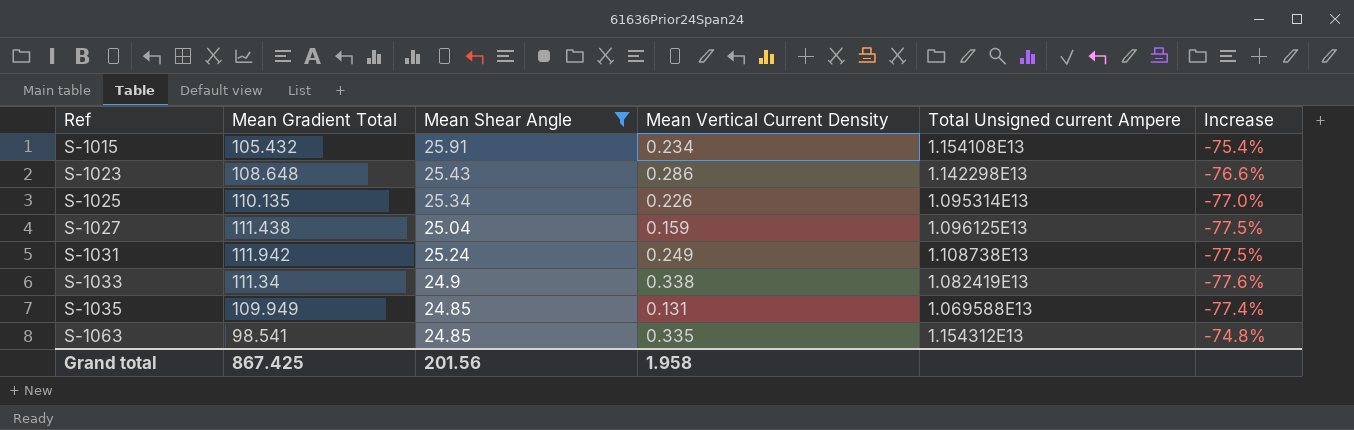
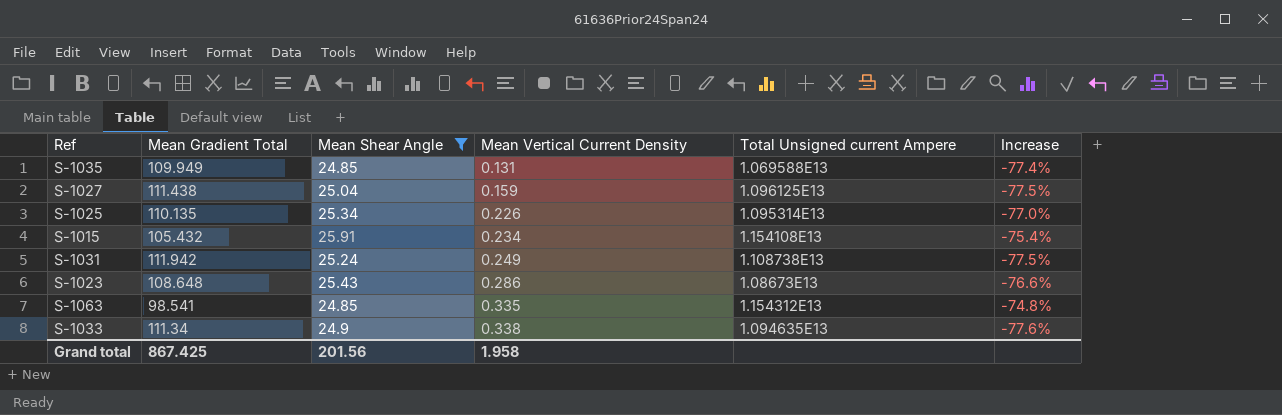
row order: Ref ascending -> Mean Vertical Current Density ascending
S-1023 | Total Unsigned current Ampere: 1.142298E13 -> 1.08673E13
S-1033 | Total Unsigned current Ampere: 1.082419E13 -> 1.094635E13

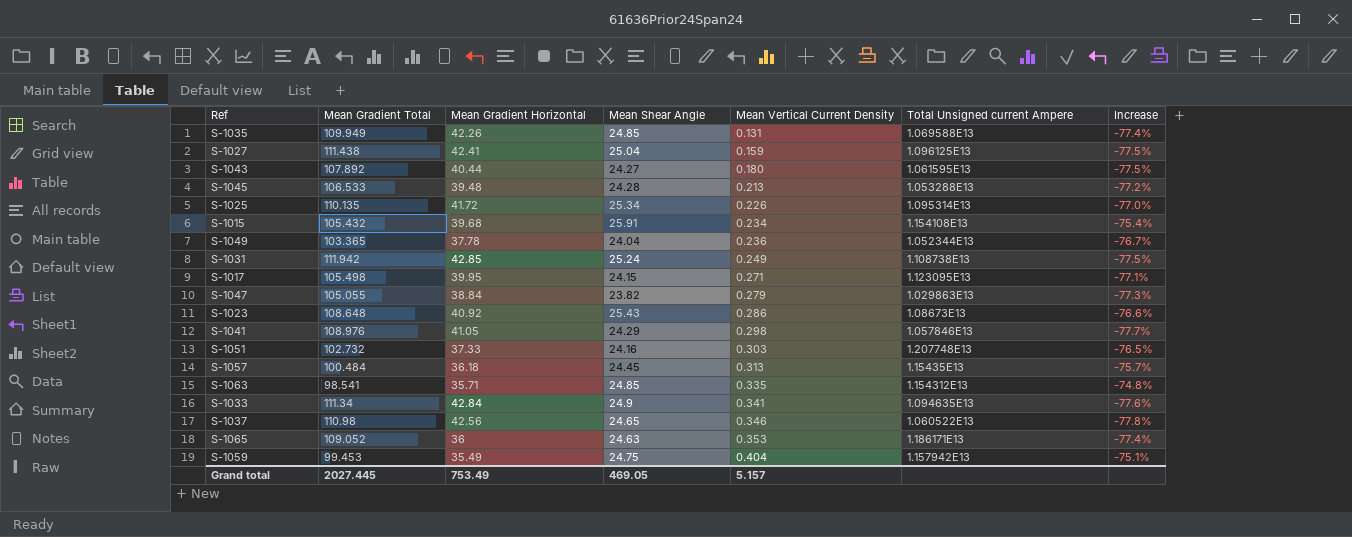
filter: Mean Shear Angle >= 24.85 -> none
column Mean Gradient Horizontal | position: none -> 3
S-1033 | Mean Vertical Current Density: 0.338 -> 0.341
Grand total | Mean Gradient Total: 867.425 -> 2027.445
Grand total | Mean Shear Angle: 201.56 -> 469.05
Grand total | Mean Vertical Current Density: 1.958 -> 5.157

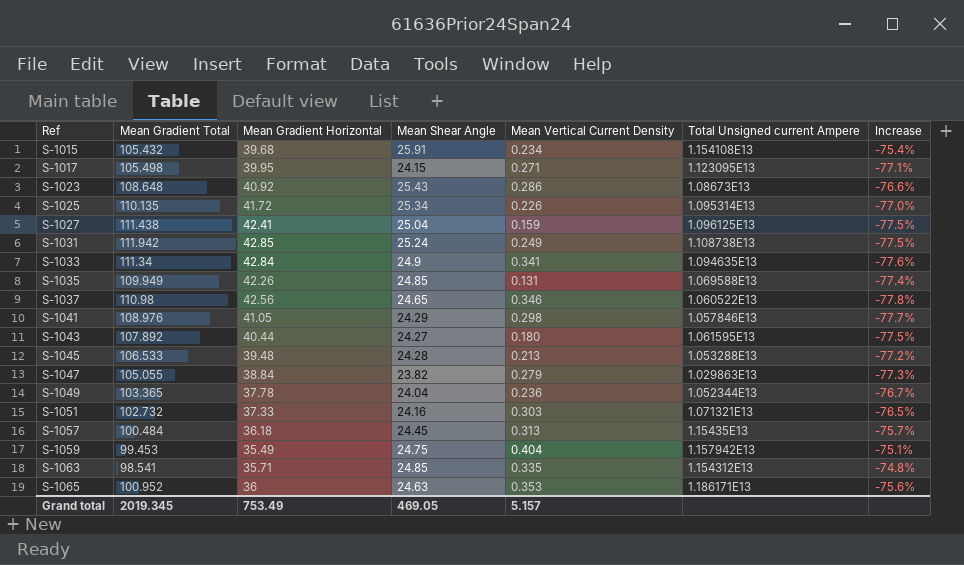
row order: Mean Vertical Current Density ascending -> Ref ascending
S-1051 | Total Unsigned current Ampere: 1.207748E13 -> 1.071321E13
S-1065 | Mean Gradient Total: 109.052 -> 100.952
S-1065 | Increase: -77.4% -> -75.6%
Grand total | Mean Gradient Total: 2027.445 -> 2019.345

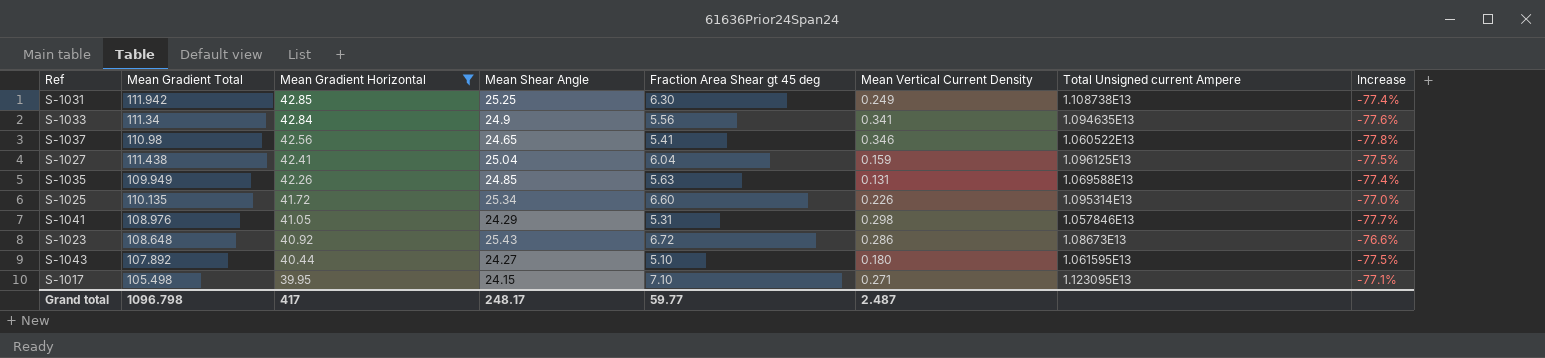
filter: none -> Mean Gradient Horizontal >= 39.95
row order: Ref ascending -> Mean Gradient Horizontal descending
column Fraction Area Shear gt 45 deg | position: none -> 5
S-1031 | Mean Shear Angle: 25.24 -> 25.25
S-1031 | Increase: -77.5% -> -77.4%
Grand total | Mean Gradient Total: 2019.345 -> 1096.798
Grand total | Mean Gradient Horizontal: 753.49 -> 417
Grand total | Mean Shear Angle: 469.05 -> 248.17
Grand total | Mean Vertical Current Density: 5.157 -> 2.487

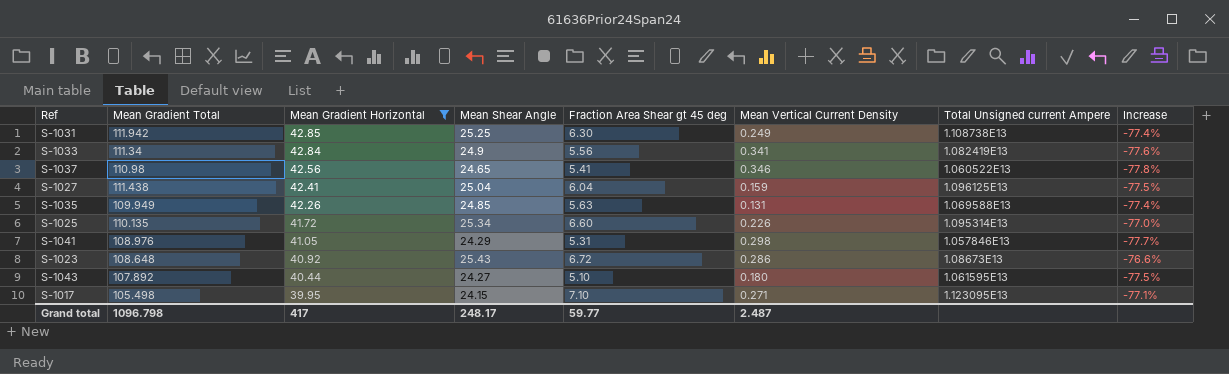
S-1033 | Total Unsigned current Ampere: 1.094635E13 -> 1.082419E13

